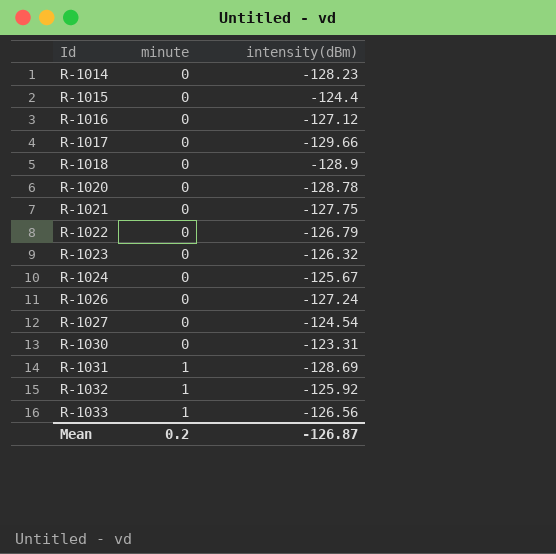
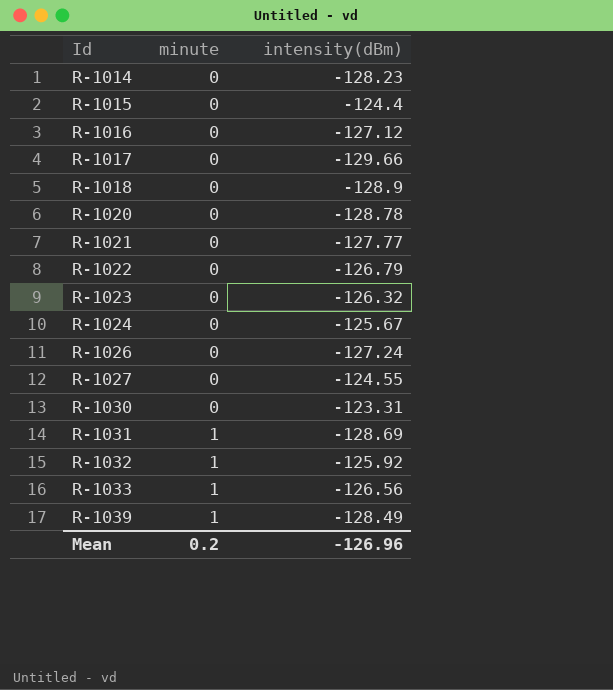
R-1021 | intensity(dBm): -127.75 -> -127.77
R-1027 | intensity(dBm): -124.54 -> -124.55
row R-1039: none -> 1 | -128.49
Mean | intensity(dBm): -126.87 -> -126.96

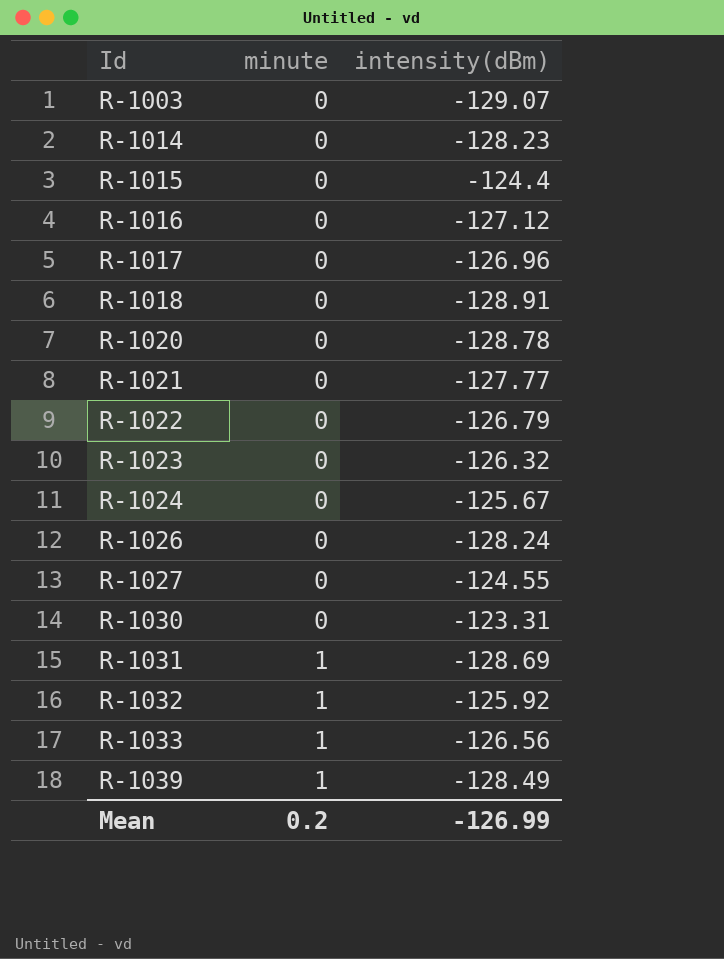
row R-1003: none -> 0 | -129.07
R-1017 | intensity(dBm): -129.66 -> -126.96
R-1018 | intensity(dBm): -128.9 -> -128.91
R-1026 | intensity(dBm): -127.24 -> -128.24
Mean | intensity(dBm): -126.96 -> -126.99

